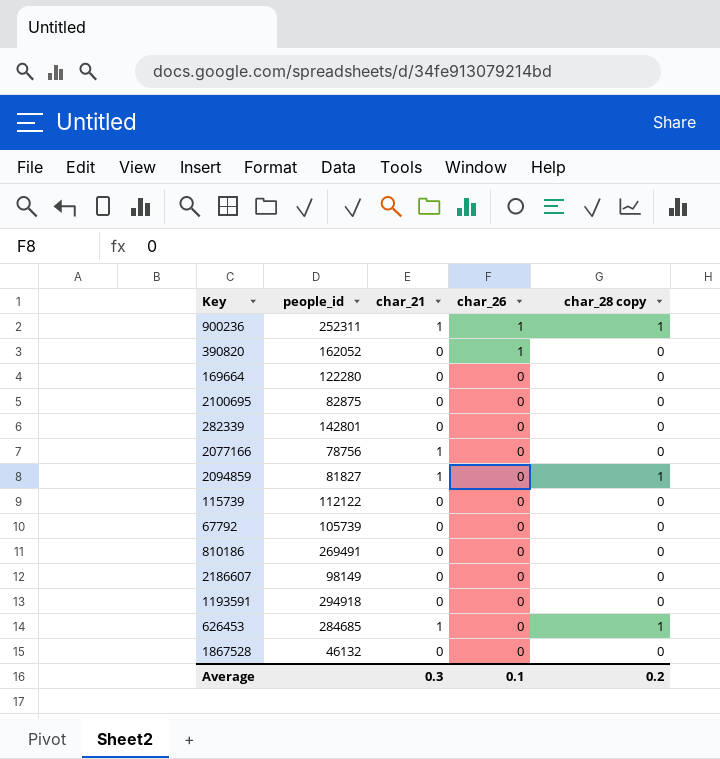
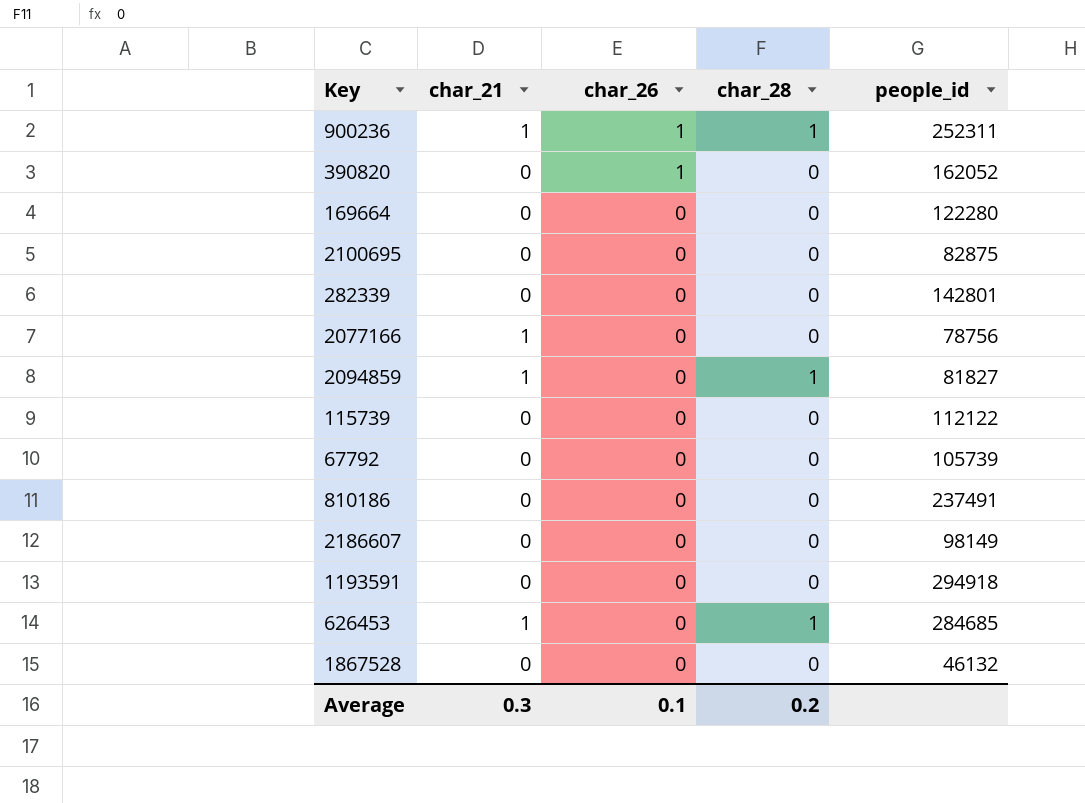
column name: char_28 copy -> char_28
column people_id | position: 2 -> 5
810186 | people_id: 269491 -> 237491

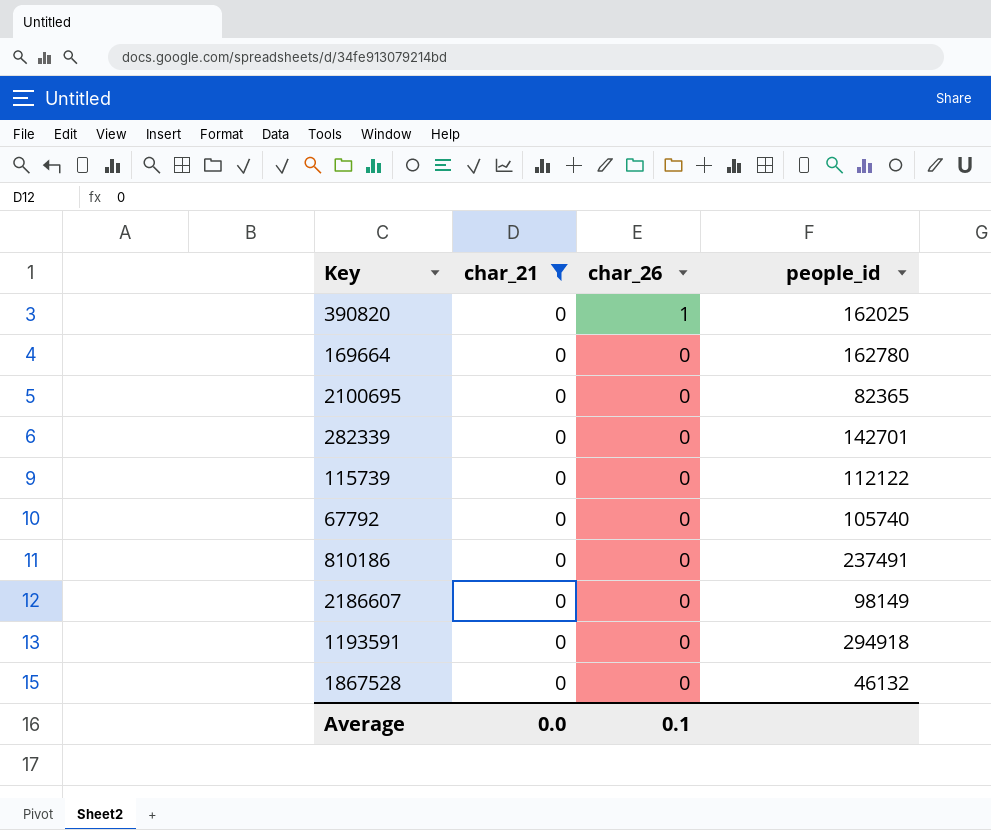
filter: none -> char_21 = 0
column char_28 | position: 4 -> none
390820 | people_id: 162052 -> 162025
169664 | people_id: 122280 -> 162780
2100695 | people_id: 82875 -> 82365
282339 | people_id: 142801 -> 142701
67792 | people_id: 105739 -> 105740
Average | char_21: 0.3 -> 0.0

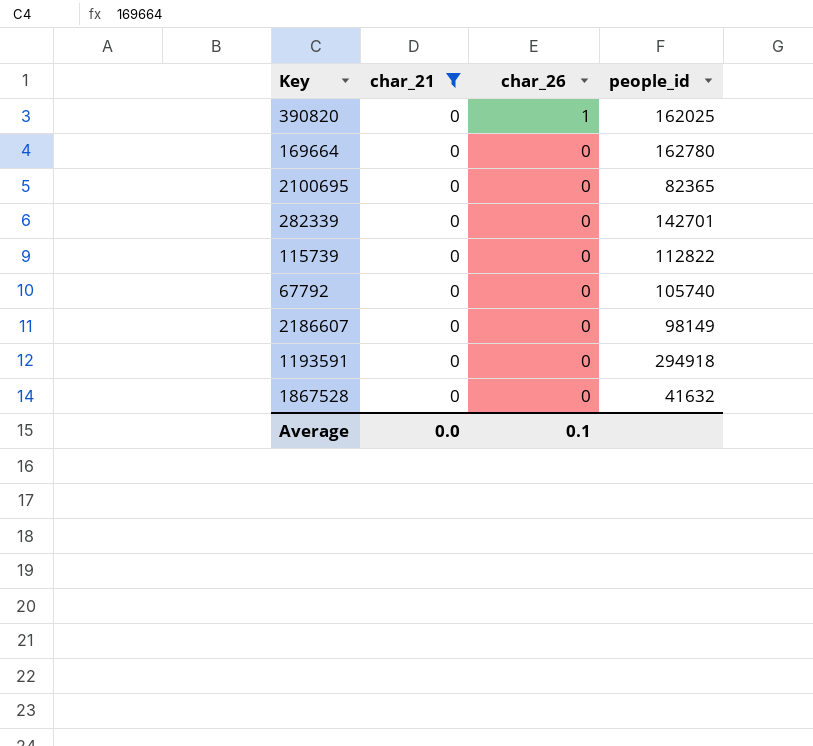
row 810186: 0 | 0 | 237491 -> none
115739 | people_id: 112122 -> 112822
1867528 | people_id: 46132 -> 41632

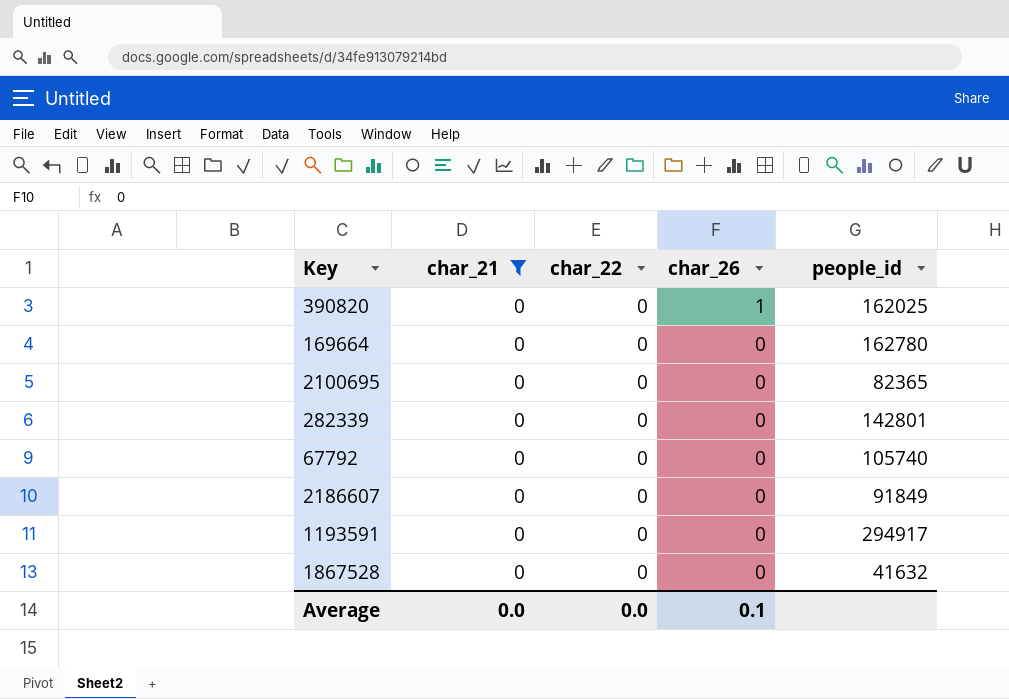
column char_22 | position: none -> 3
row 115739: 0 | 0 | 112822 -> none
282339 | people_id: 142701 -> 142801
2186607 | people_id: 98149 -> 91849
1193591 | people_id: 294918 -> 294917

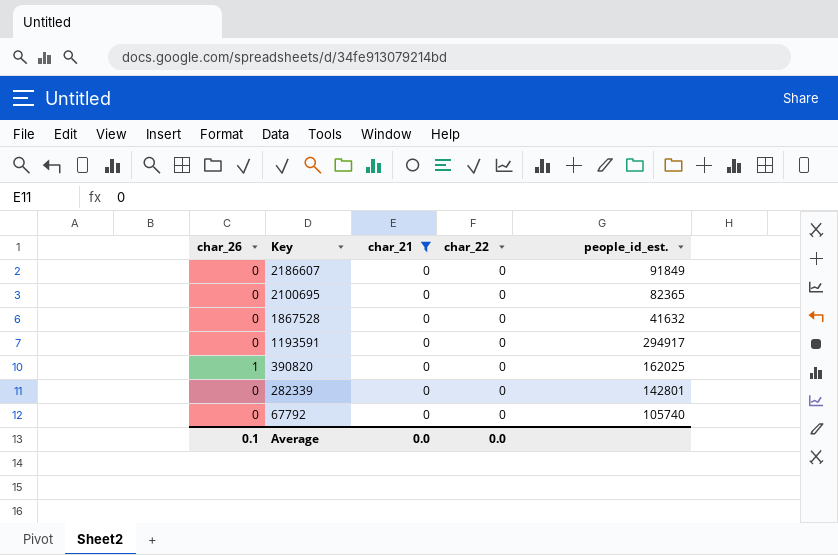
row order: char_26 descending -> Key descending
column char_26 | position: 4 -> 1
column name: people_id -> people_id_est.
row 169664: 0 | 0 | 0 | 162780 -> none

